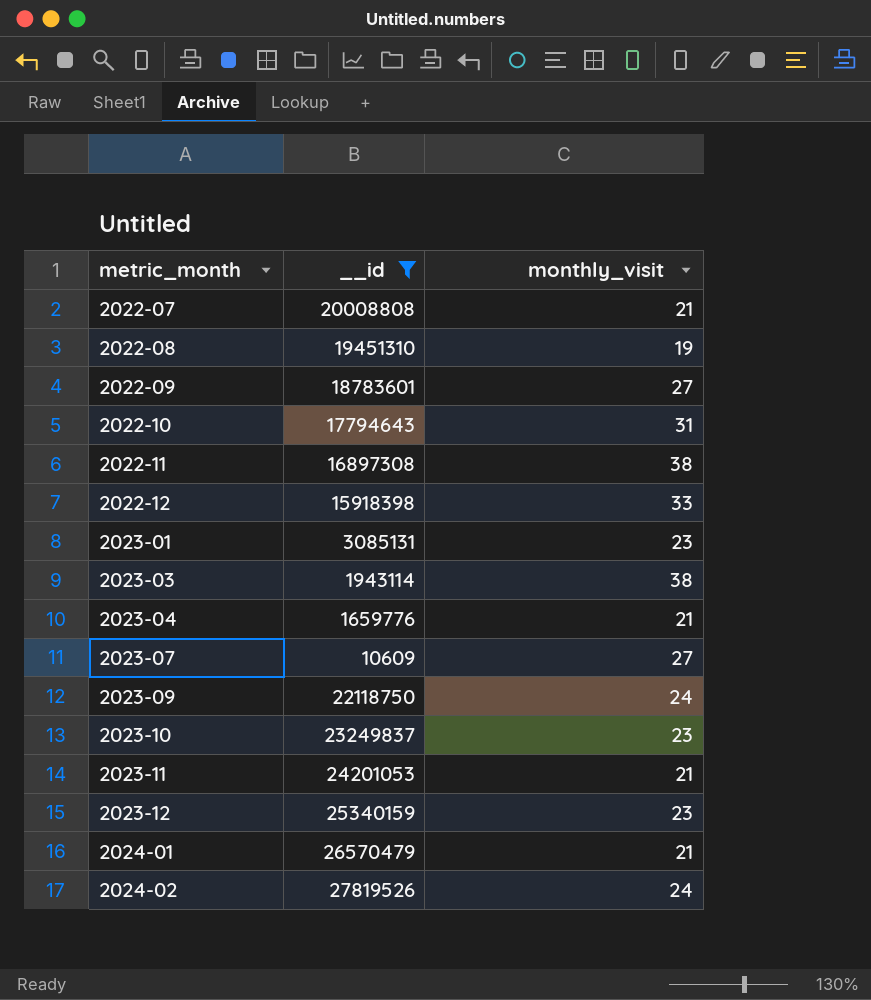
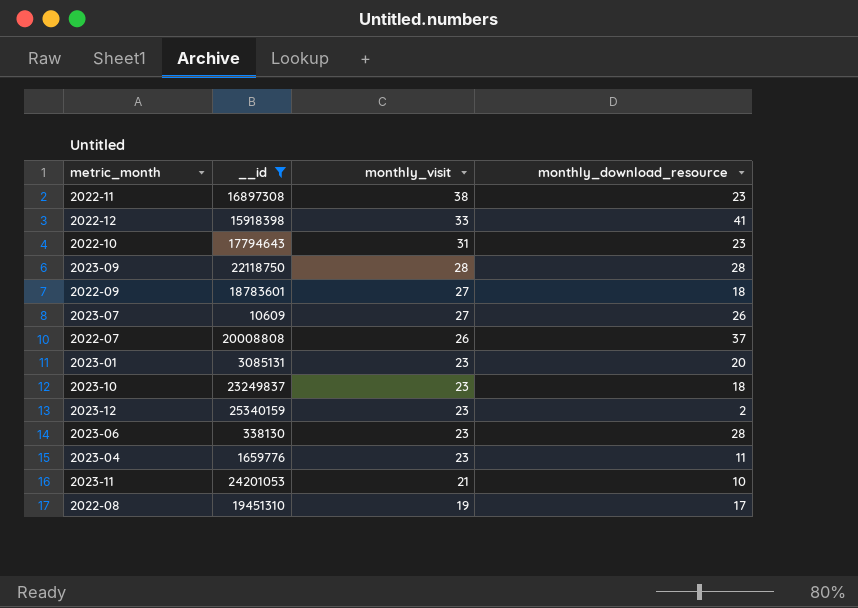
row order: metric_month ascending -> monthly_visit descending
column monthly_download_resource | position: none -> 4
row 2023-03: 1943114 | 38 -> none
row 2024-01: 26570479 | 21 -> none
row 2024-02: 27819526 | 24 -> none
2023-09 | monthly_visit: 24 -> 28
2022-07 | monthly_visit: 21 -> 26
row 2023-06: none -> 338130 | 23 | 28
2023-04 | monthly_visit: 21 -> 23

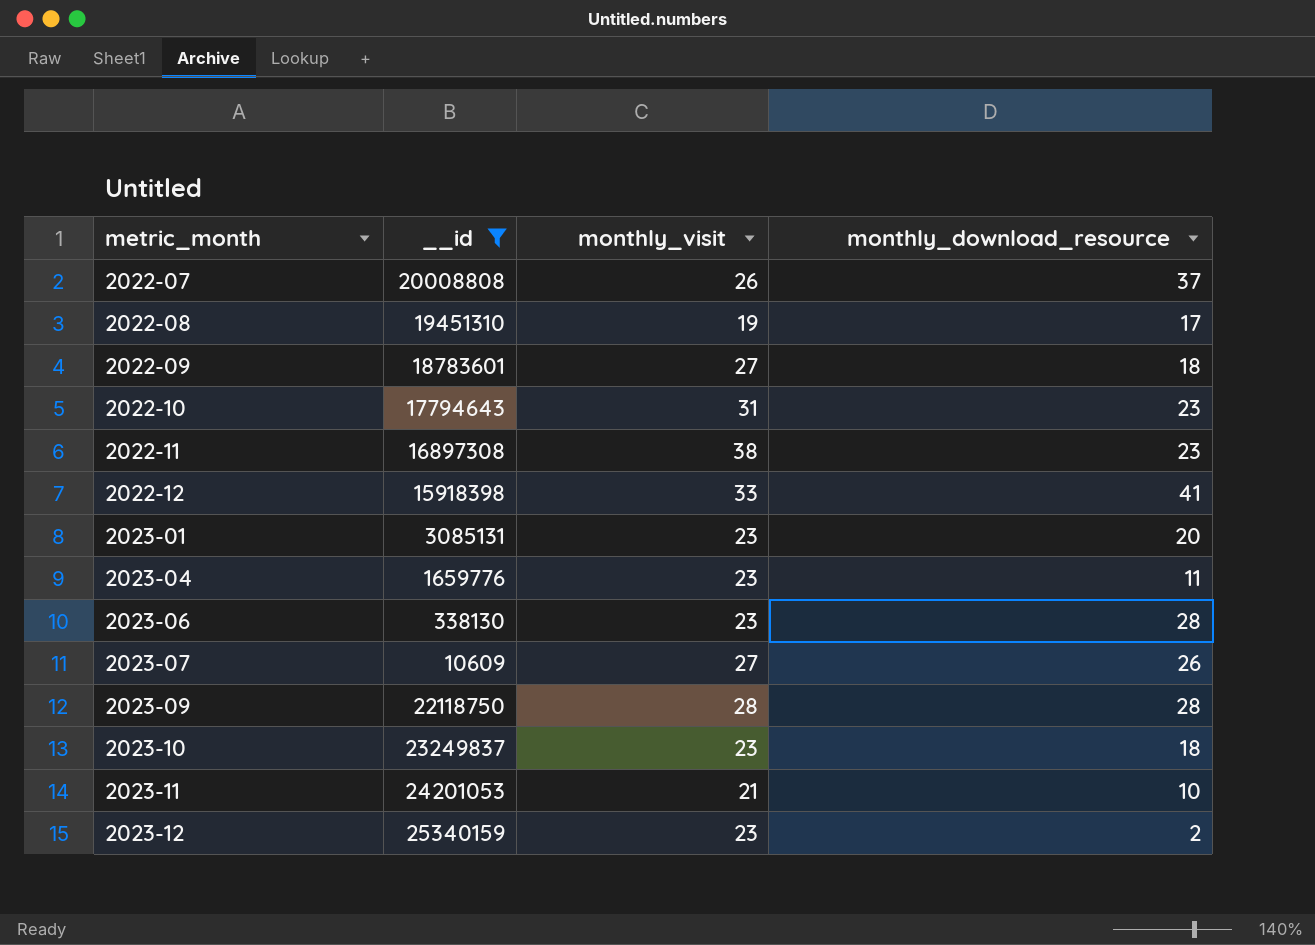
row order: monthly_visit descending -> metric_month ascending

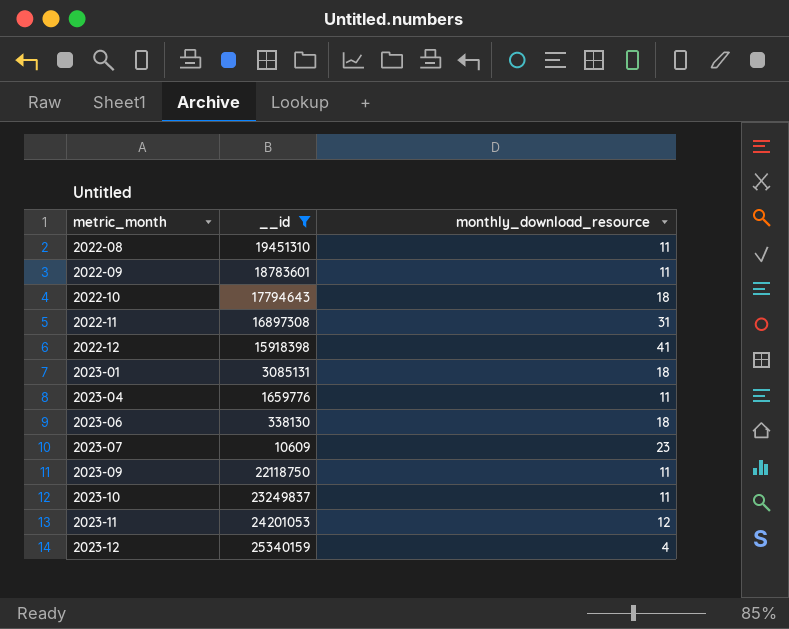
column monthly_visit | position: 3 -> none
row 2022-07: 20008808 | 26 | 37 -> none
2022-08 | monthly_download_resource: 17 -> 11
2022-09 | monthly_download_resource: 18 -> 11
2022-10 | monthly_download_resource: 23 -> 18
2022-11 | monthly_download_resource: 23 -> 31
2023-01 | monthly_download_resource: 20 -> 18
2023-06 | monthly_download_resource: 28 -> 18
2023-07 | monthly_download_resource: 26 -> 23
2023-09 | monthly_download_resource: 28 -> 11
2023-10 | monthly_download_resource: 18 -> 11
2023-11 | monthly_download_resource: 10 -> 12
2023-12 | monthly_download_resource: 2 -> 4

